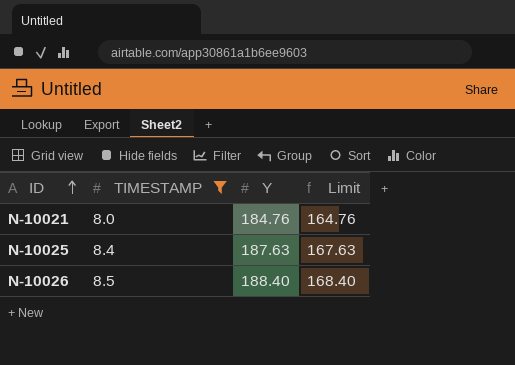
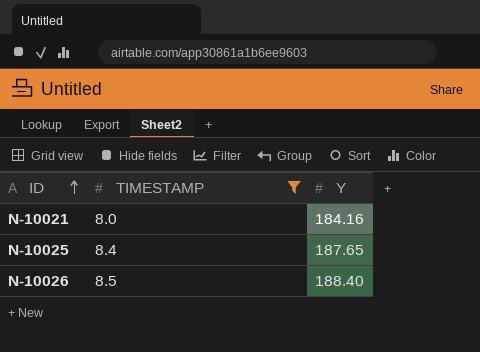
column Limit | formula: [Y] - 20 -> none
N-10021 | Y: 184.76 -> 184.16
N-10025 | Y: 187.63 -> 187.65

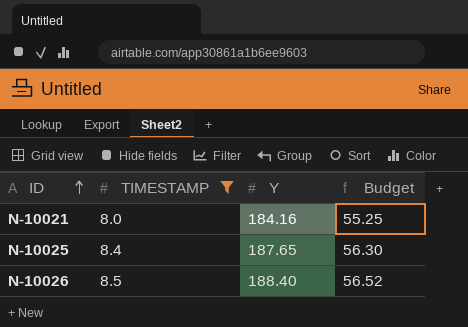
column Budget | formula: none -> [Y] * 0.3

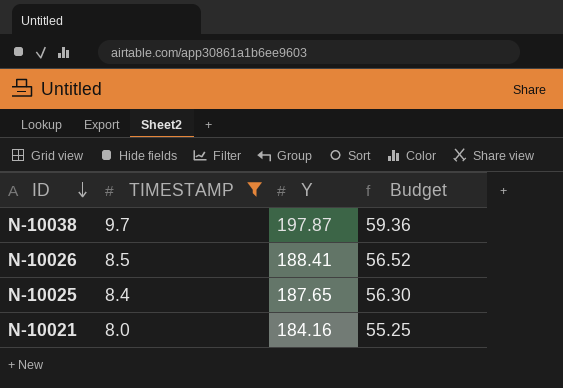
row order: ID ascending -> ID descending
row N-10038: none -> 9.7 | 197.87 | 59.36
N-10026 | Y: 188.40 -> 188.41

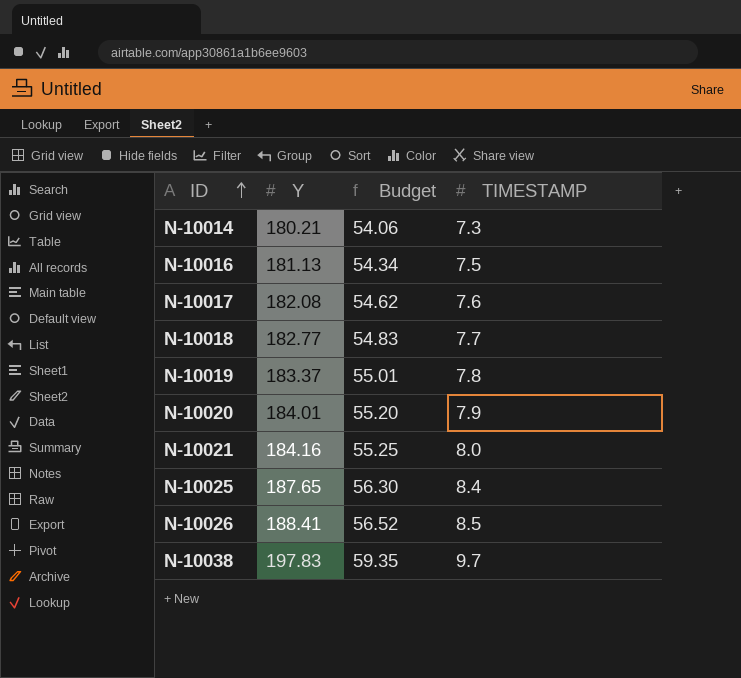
filter: TIMESTAMP >= 8.0 -> none
row order: ID descending -> ID ascending
column TIMESTAMP | position: 2 -> 4
N-10038 | Y: 197.87 -> 197.83
N-10038 | Budget: 59.36 -> 59.35

